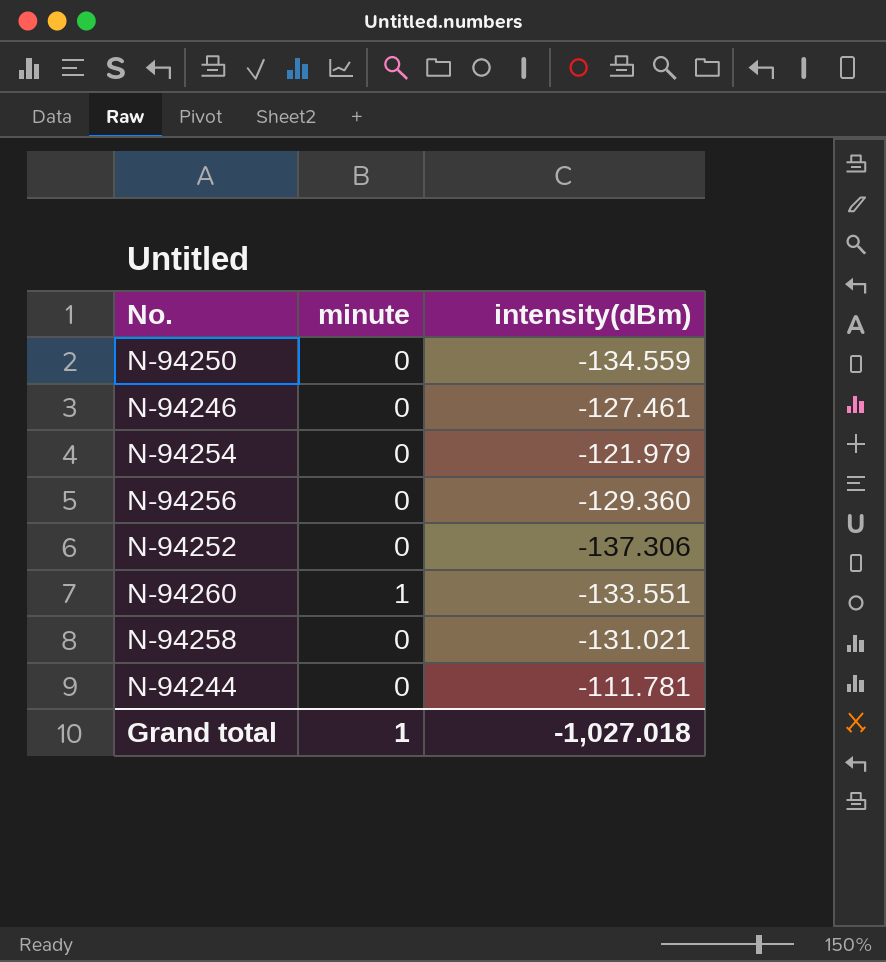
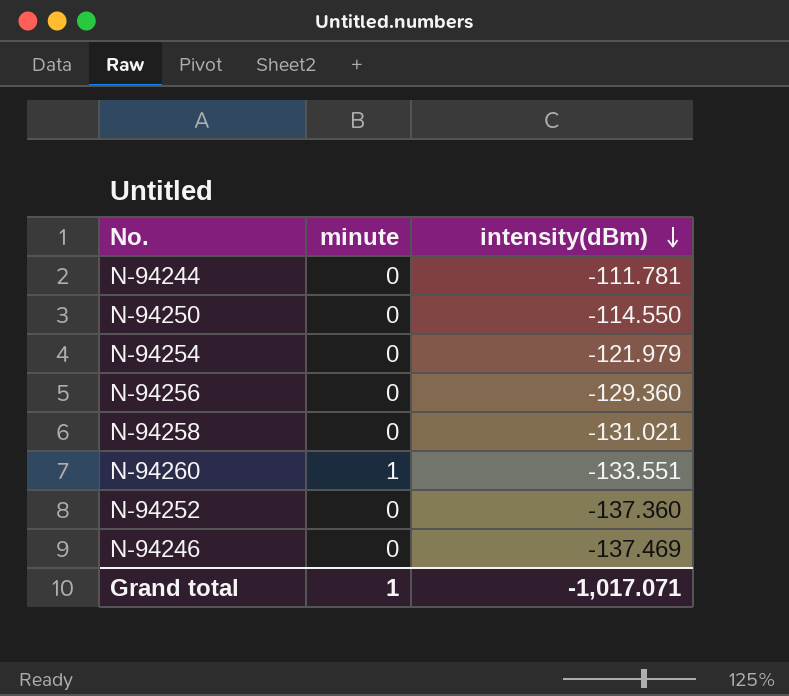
row order: none -> intensity(dBm) descending
N-94250 | intensity(dBm): -134.559 -> -114.550
N-94252 | intensity(dBm): -137.306 -> -137.360
N-94246 | intensity(dBm): -127.461 -> -137.469
Grand total | intensity(dBm): -1,027.018 -> -1,017.071

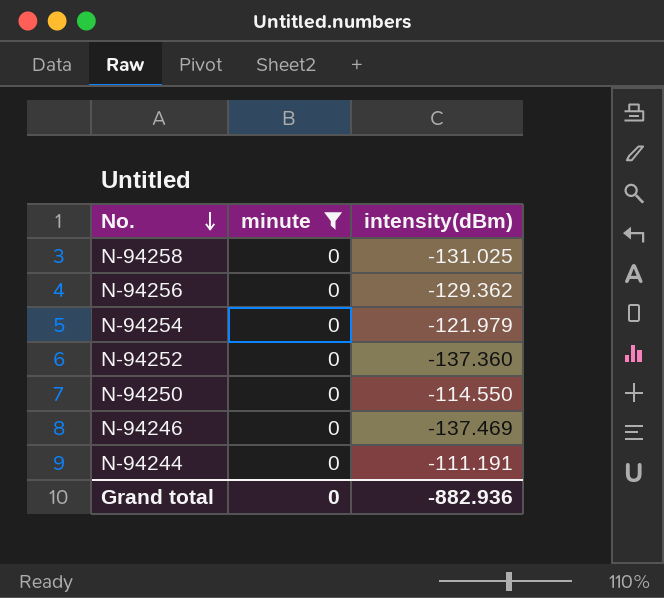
filter: none -> minute = 0
row order: intensity(dBm) descending -> No. descending
N-94258 | intensity(dBm): -131.021 -> -131.025
N-94256 | intensity(dBm): -129.360 -> -129.362
N-94244 | intensity(dBm): -111.781 -> -111.191
Grand total | minute: 1 -> 0
Grand total | intensity(dBm): -1,017.071 -> -882.936

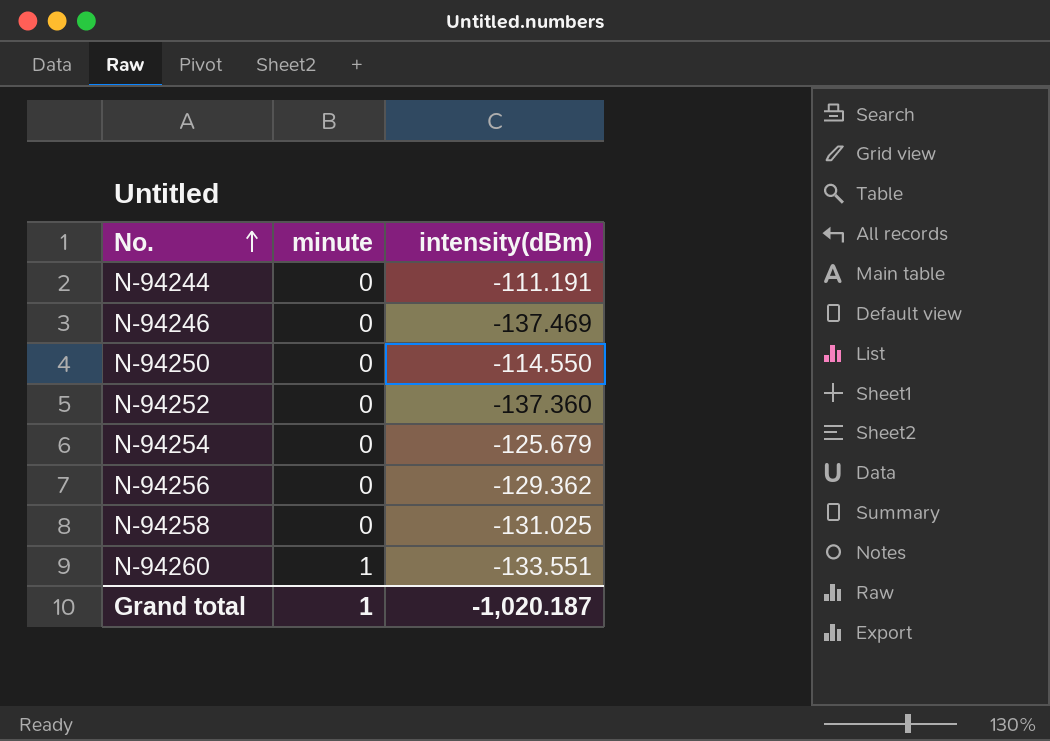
filter: minute = 0 -> none
row order: No. descending -> No. ascending
N-94254 | intensity(dBm): -121.979 -> -125.679
Grand total | minute: 0 -> 1
Grand total | intensity(dBm): -882.936 -> -1,020.187

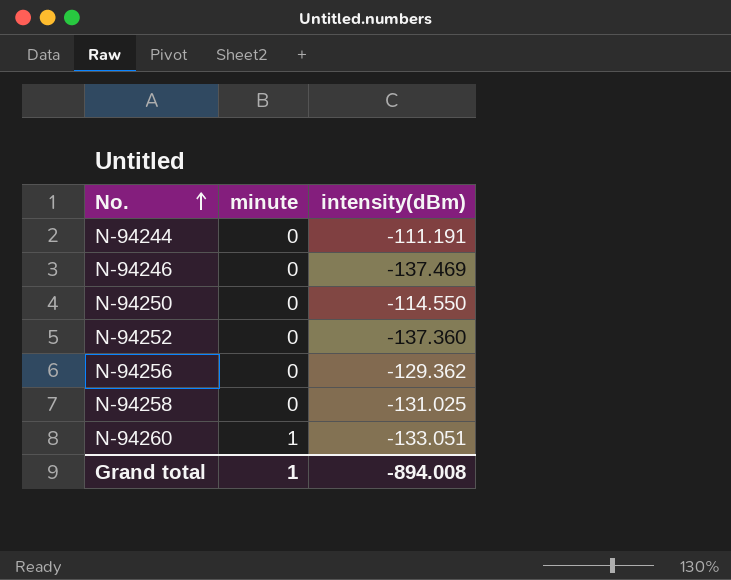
row N-94254: 0 | -125.679 -> none
N-94260 | intensity(dBm): -133.551 -> -133.051
Grand total | intensity(dBm): -1,020.187 -> -894.008

